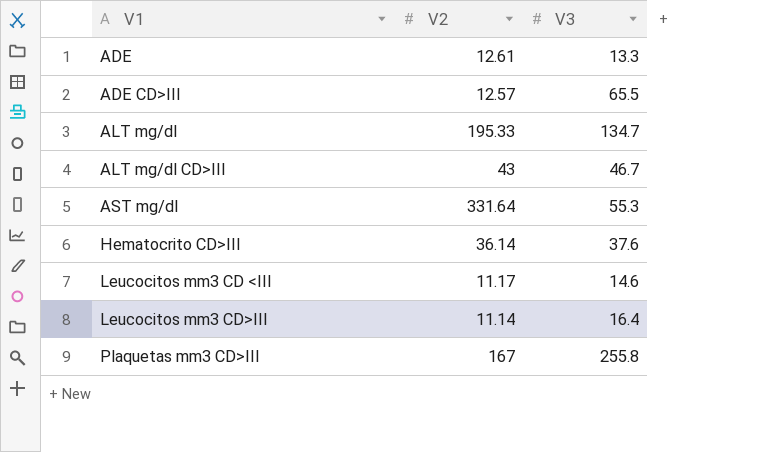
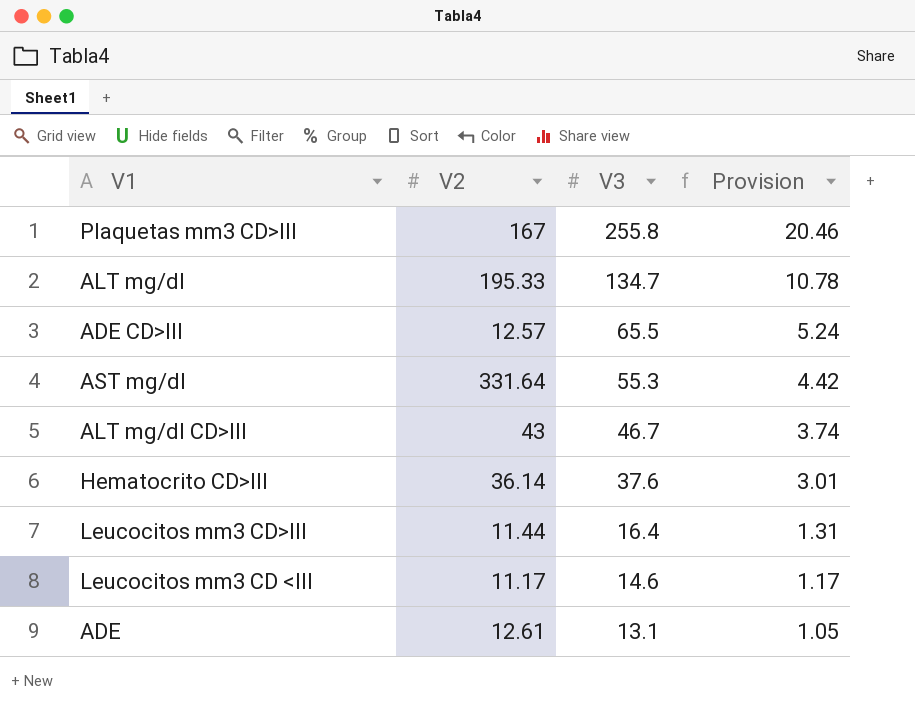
row order: V1 ascending -> V3 descending
column Provision | formula: none -> [V3] * 0.08
Leucocitos mm3 CD>III | V2: 11.14 -> 11.44
ADE | V3: 13.3 -> 13.1

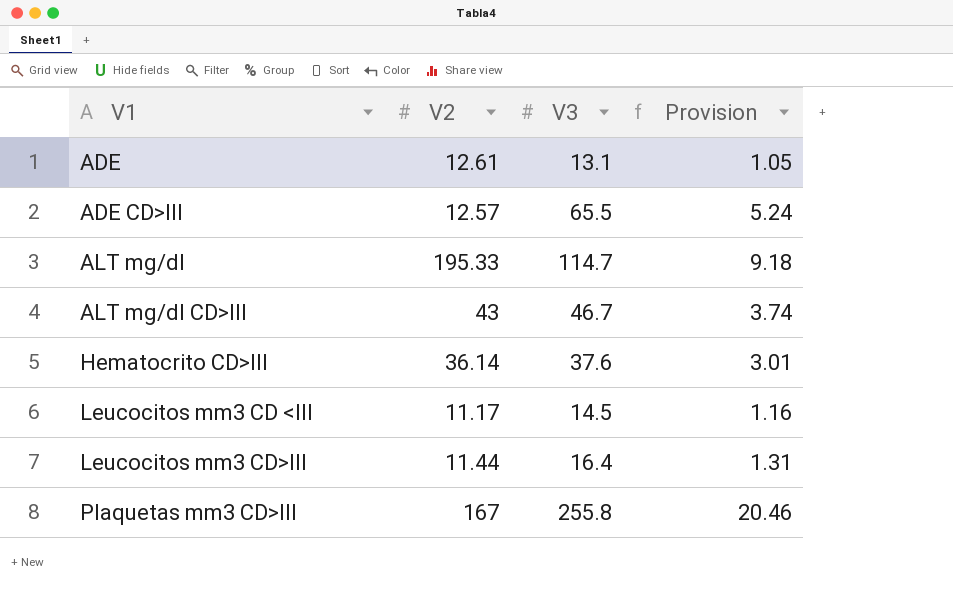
row order: V3 descending -> V1 ascending
row AST mg/dl: 331.64 | 55.3 | 4.42 -> none
ALT mg/dl | V3: 134.7 -> 114.7
ALT mg/dl | Provision: 10.78 -> 9.18
Leucocitos mm3 CD <III | V3: 14.6 -> 14.5
Leucocitos mm3 CD <III | Provision: 1.17 -> 1.16

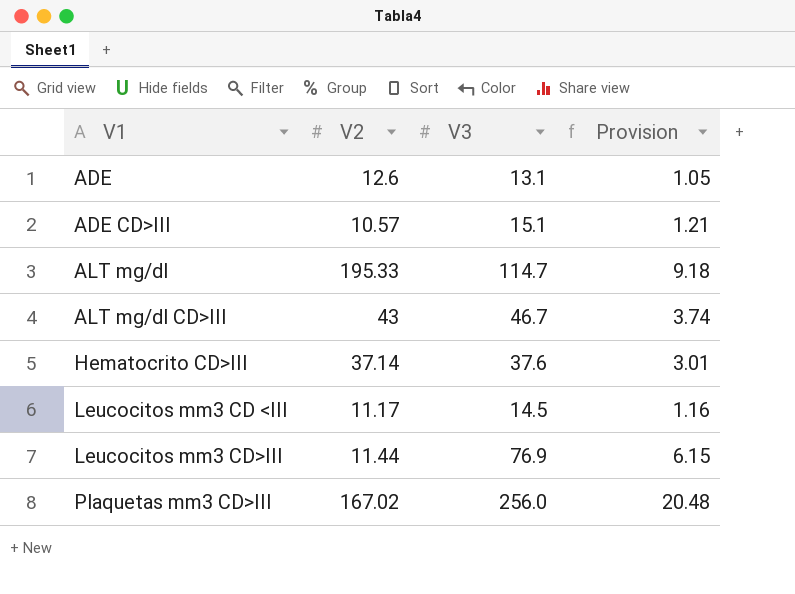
ADE | V2: 12.61 -> 12.6
ADE CD>III | V2: 12.57 -> 10.57
ADE CD>III | V3: 65.5 -> 15.1
ADE CD>III | Provision: 5.24 -> 1.21
Hematocrito CD>III | V2: 36.14 -> 37.14
Leucocitos mm3 CD>III | V3: 16.4 -> 76.9
Leucocitos mm3 CD>III | Provision: 1.31 -> 6.15
Plaquetas mm3 CD>III | V2: 167 -> 167.02
Plaquetas mm3 CD>III | V3: 255.8 -> 256.0
Plaquetas mm3 CD>III | Provision: 20.46 -> 20.48

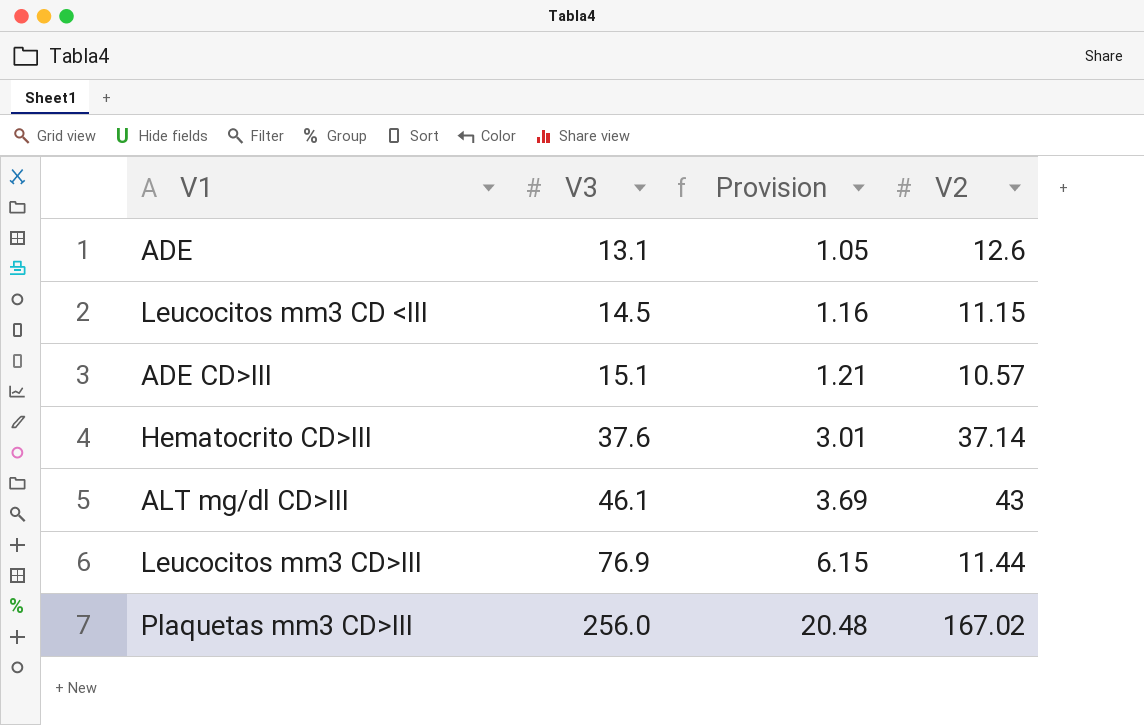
row order: V1 ascending -> V3 ascending
column V2 | position: 2 -> 4
row ALT mg/dl: 195.33 | 114.7 | 9.18 -> none
Leucocitos mm3 CD <III | V2: 11.17 -> 11.15
ALT mg/dl CD>III | V3: 46.7 -> 46.1
ALT mg/dl CD>III | Provision: 3.74 -> 3.69

